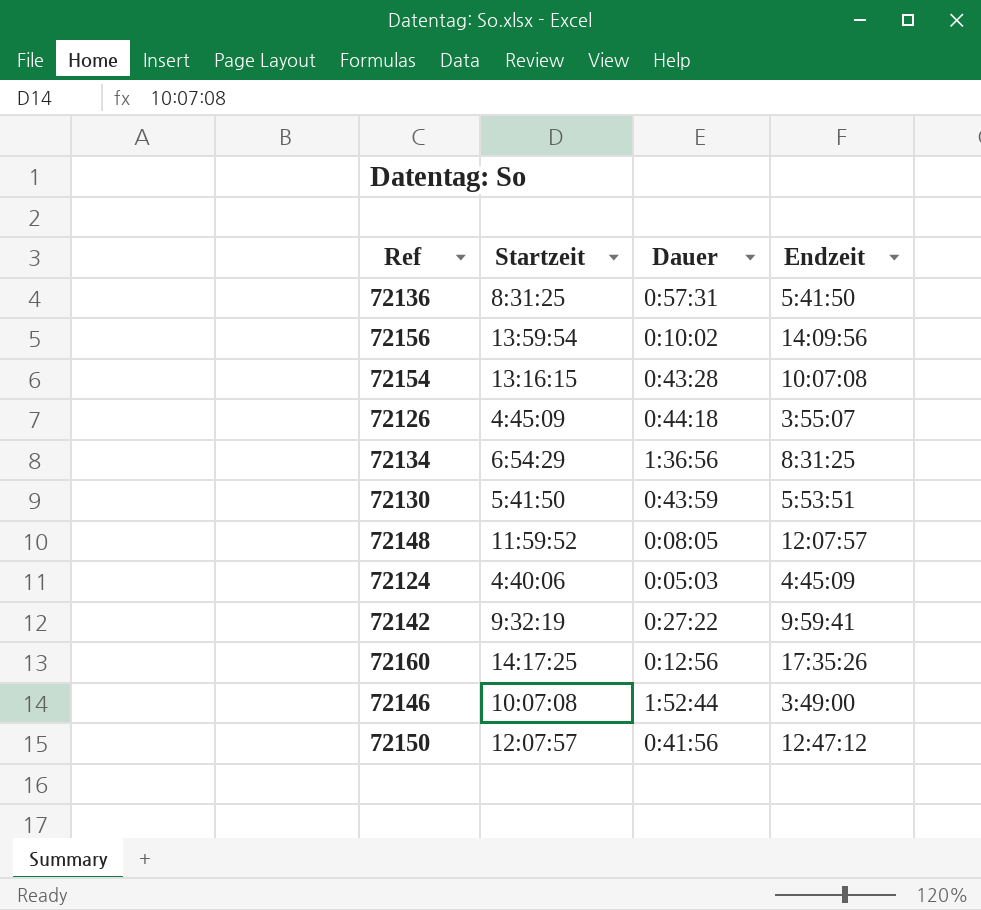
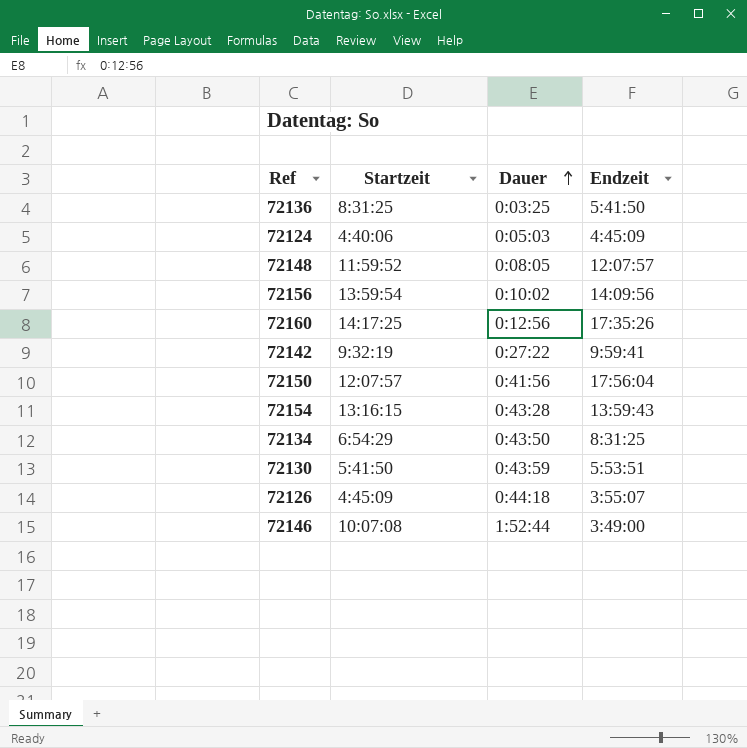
row order: none -> Dauer ascending
72136 | Dauer: 0:57:31 -> 0:03:25
72150 | Endzeit: 12:47:12 -> 17:56:04
72154 | Endzeit: 10:07:08 -> 13:59:43
72134 | Dauer: 1:36:56 -> 0:43:50

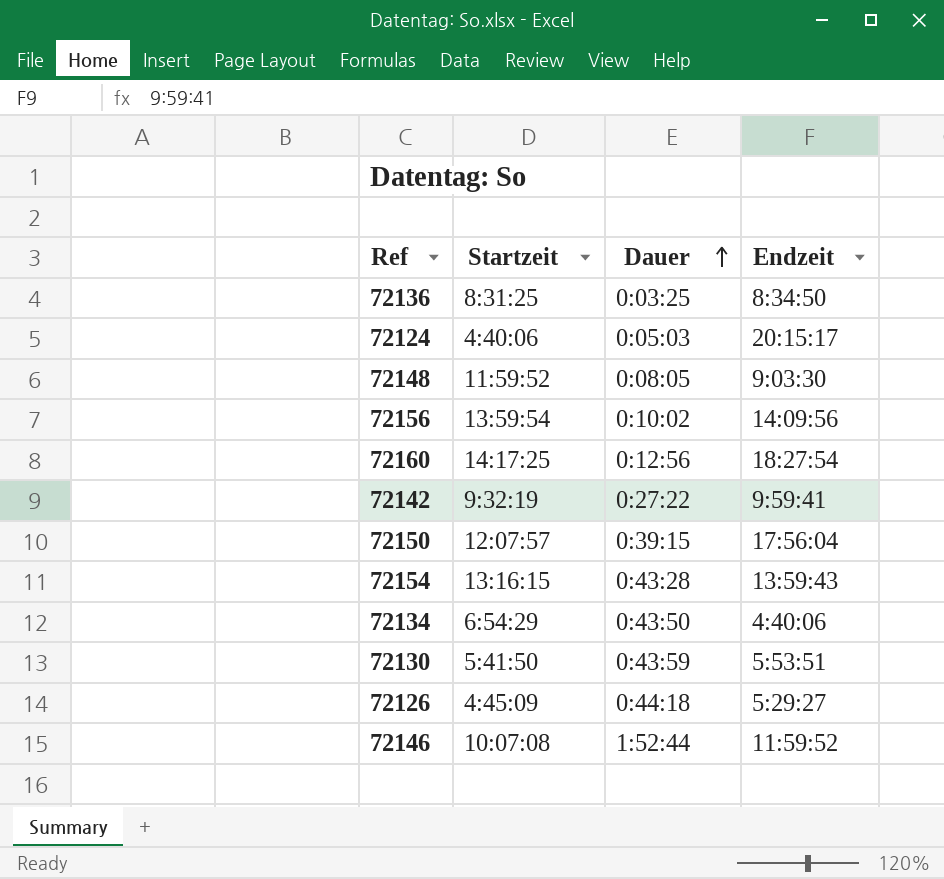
72136 | Endzeit: 5:41:50 -> 8:34:50
72124 | Endzeit: 4:45:09 -> 20:15:17
72148 | Endzeit: 12:07:57 -> 9:03:30
72160 | Endzeit: 17:35:26 -> 18:27:54
72150 | Dauer: 0:41:56 -> 0:39:15
72134 | Endzeit: 8:31:25 -> 4:40:06
72126 | Endzeit: 3:55:07 -> 5:29:27
72146 | Endzeit: 3:49:00 -> 11:59:52

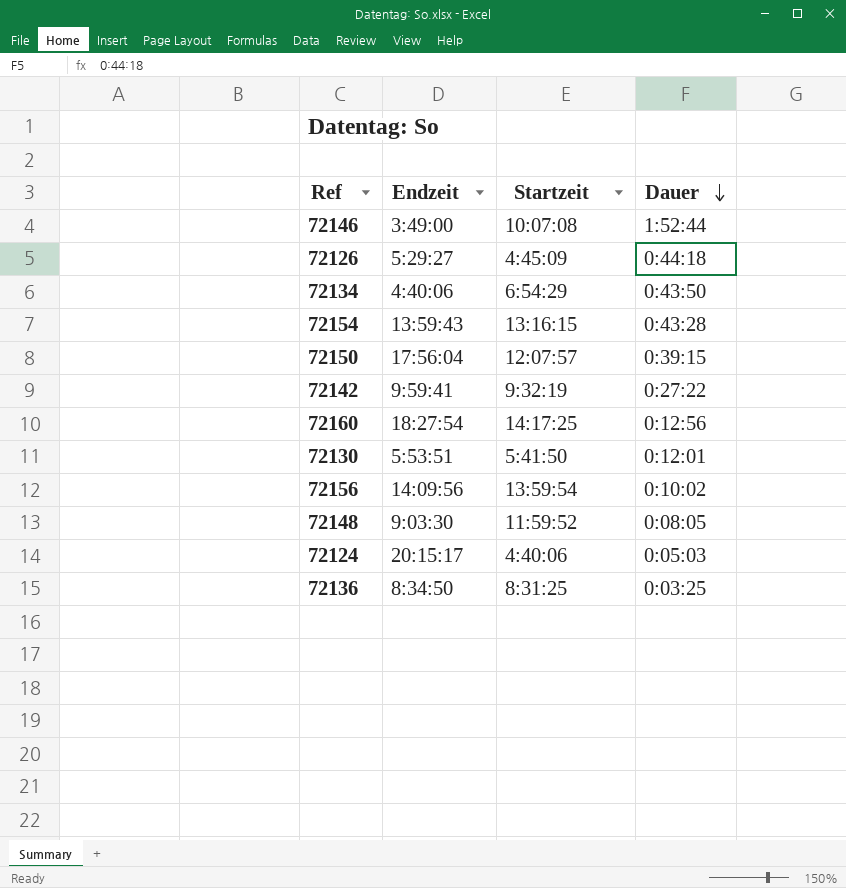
row order: Dauer ascending -> Dauer descending
column Endzeit | position: 4 -> 2
72146 | Endzeit: 11:59:52 -> 3:49:00
72130 | Dauer: 0:43:59 -> 0:12:01

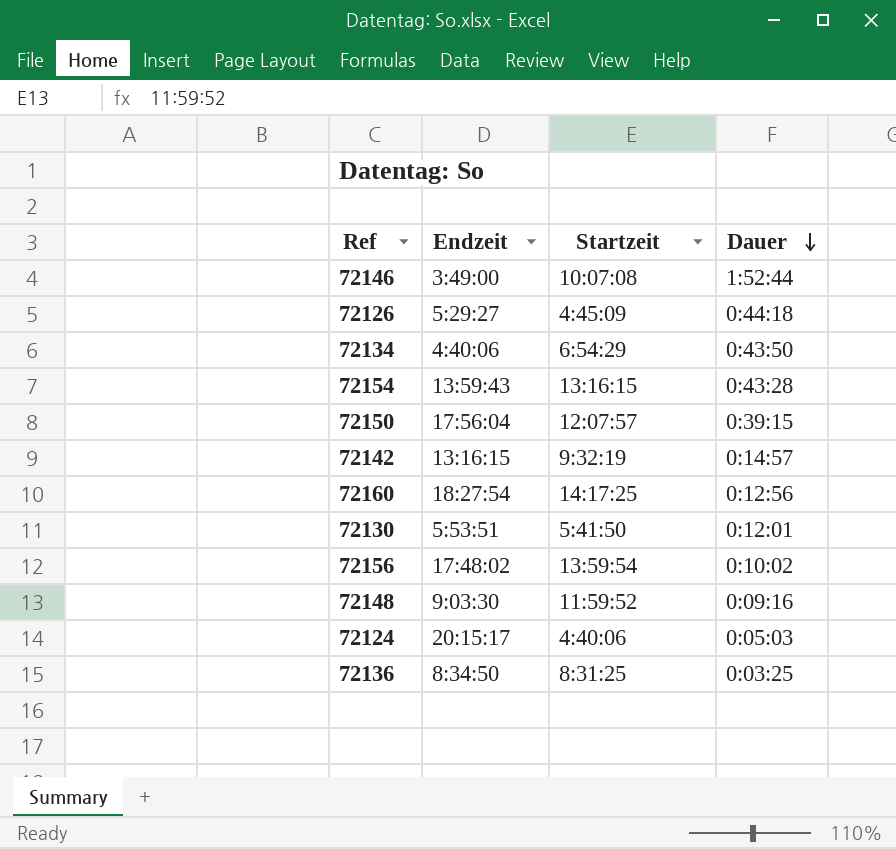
72142 | Endzeit: 9:59:41 -> 13:16:15
72142 | Dauer: 0:27:22 -> 0:14:57
72156 | Endzeit: 14:09:56 -> 17:48:02
72148 | Dauer: 0:08:05 -> 0:09:16

